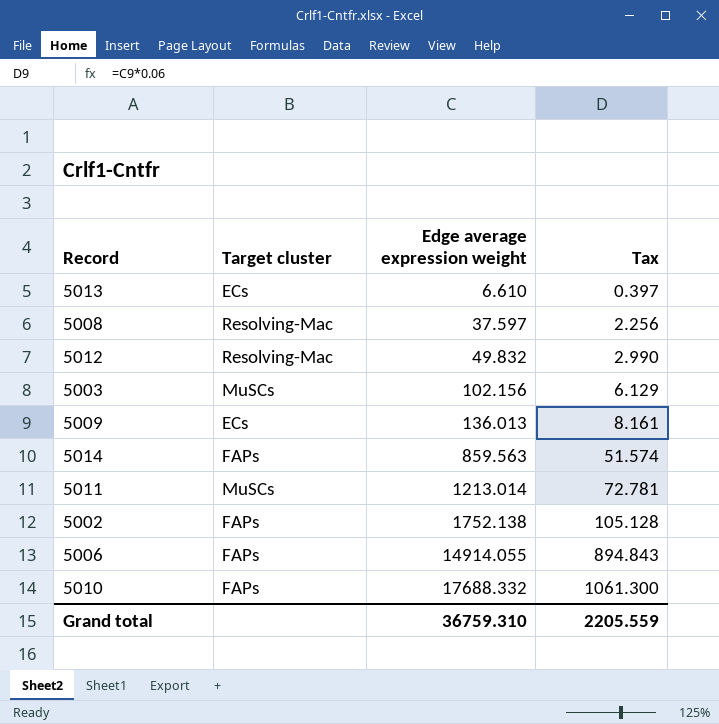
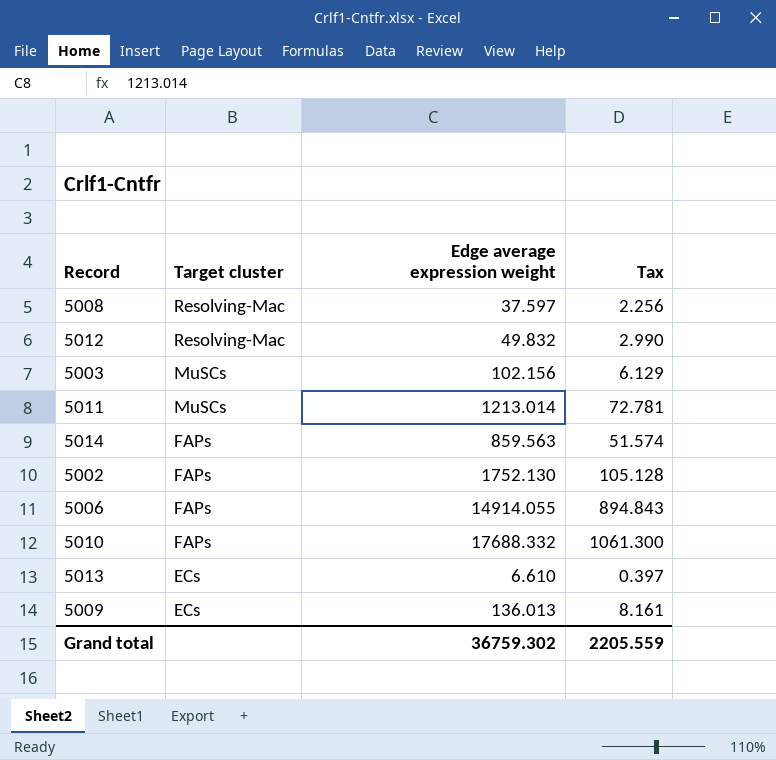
row order: Edge average expression weight ascending -> Target cluster descending
5002 | Edge average expression weight: 1752.138 -> 1752.130
Grand total | Edge average expression weight: 36759.310 -> 36759.302

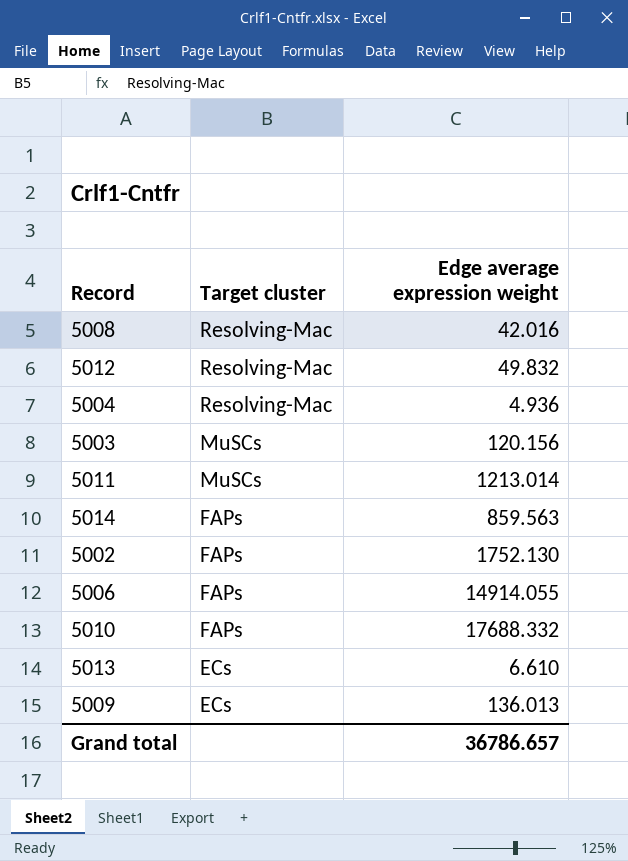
column Tax | formula: [Edge average expression weight] * 0.06 -> none
5008 | Edge average expression weight: 37.597 -> 42.016
row 5004: none -> Resolving-Mac | 4.936
5003 | Edge average expression weight: 102.156 -> 120.156
Grand total | Edge average expression weight: 36759.302 -> 36786.657

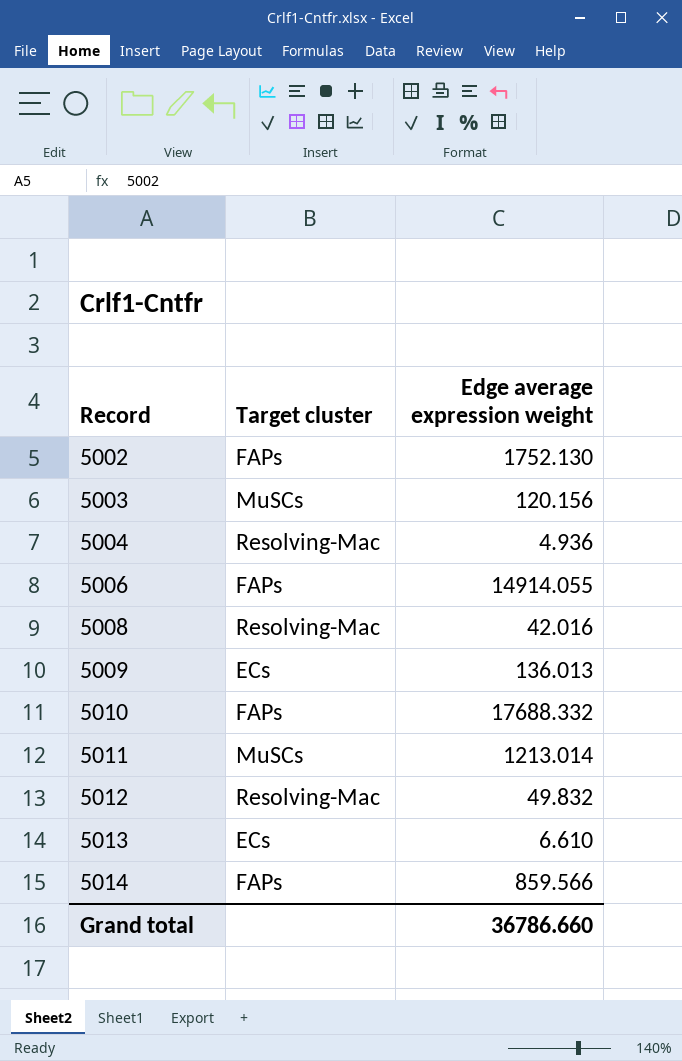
row order: Target cluster descending -> Record ascending
5014 | Edge average expression weight: 859.563 -> 859.566
Grand total | Edge average expression weight: 36786.657 -> 36786.660

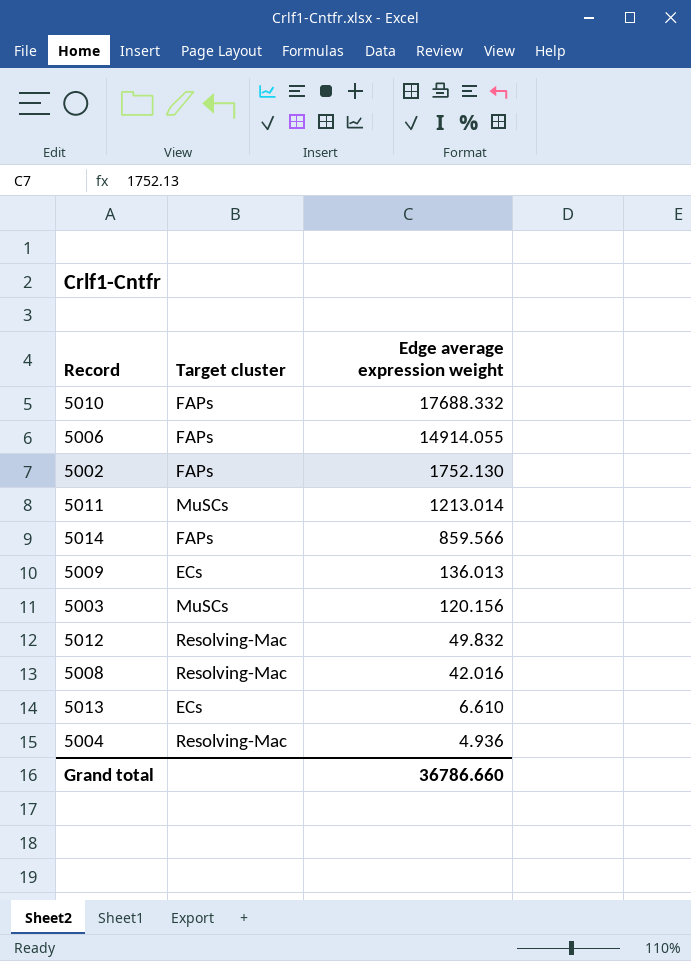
row order: Record ascending -> Edge average expression weight descending

